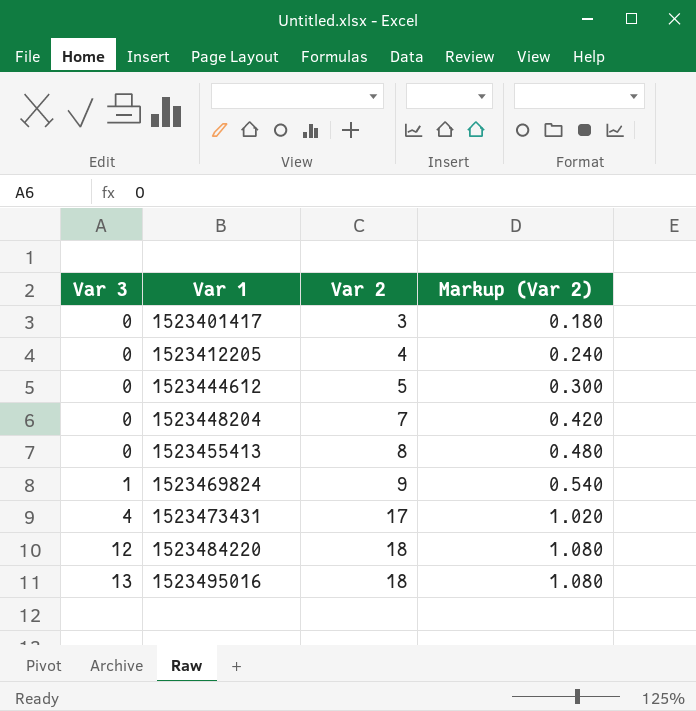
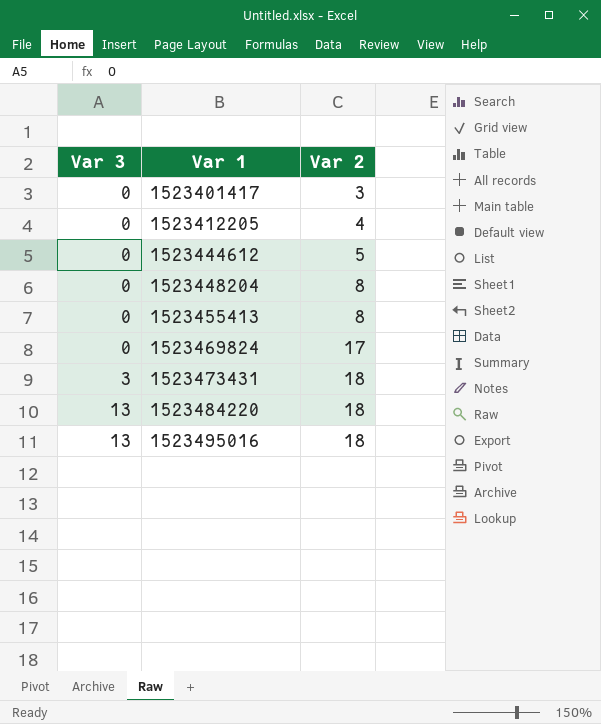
column Markup (Var 2) | formula: [Var 2] * 0.06 -> none
1523448204 | Var 2: 7 -> 8
1523469824 | Var 3: 1 -> 0
1523469824 | Var 2: 9 -> 17
1523473431 | Var 3: 4 -> 3
1523473431 | Var 2: 17 -> 18
1523484220 | Var 3: 12 -> 13

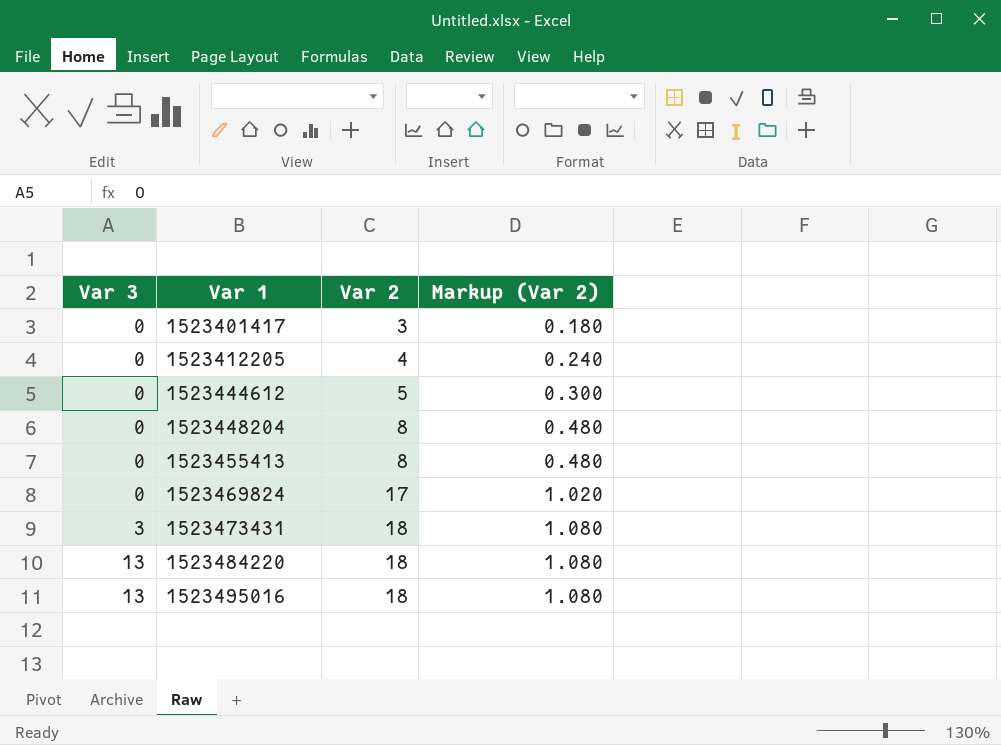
column Markup (Var 2) | formula: none -> [Var 2] * 0.06

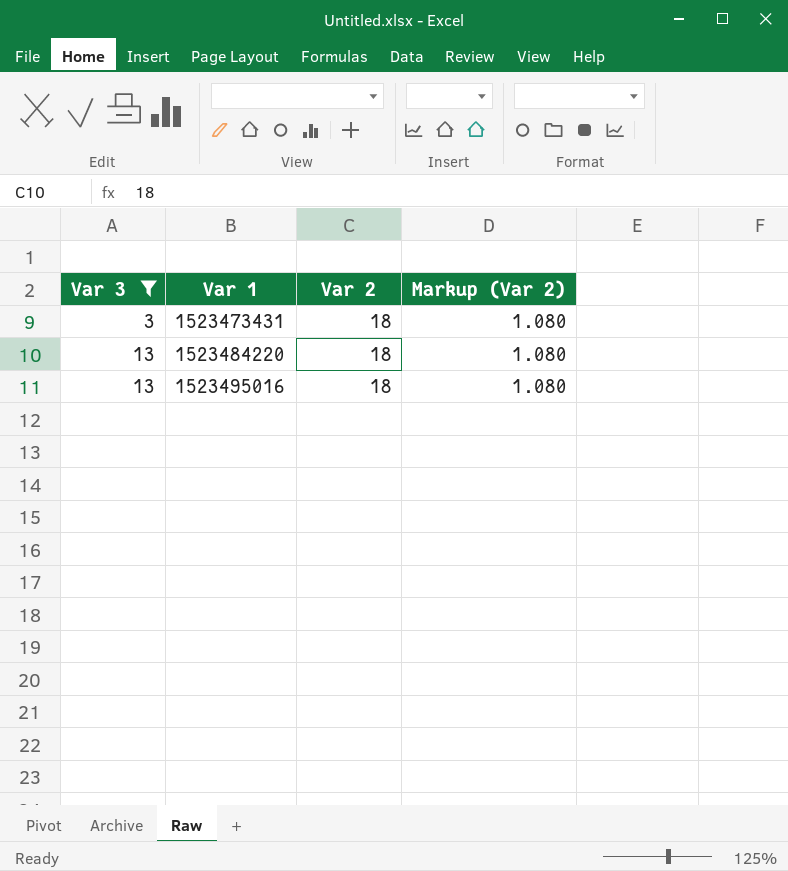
filter: none -> Var 3 != 0

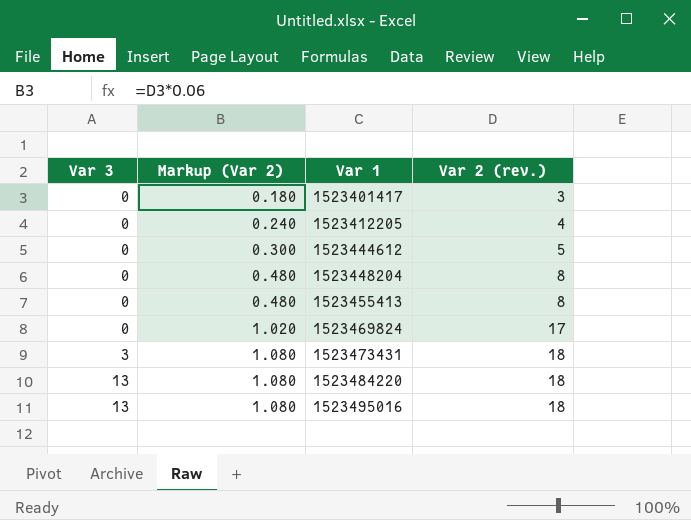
filter: Var 3 != 0 -> none
column Markup (Var 2) | position: 4 -> 2
column name: Var 2 -> Var 2 (rev.)

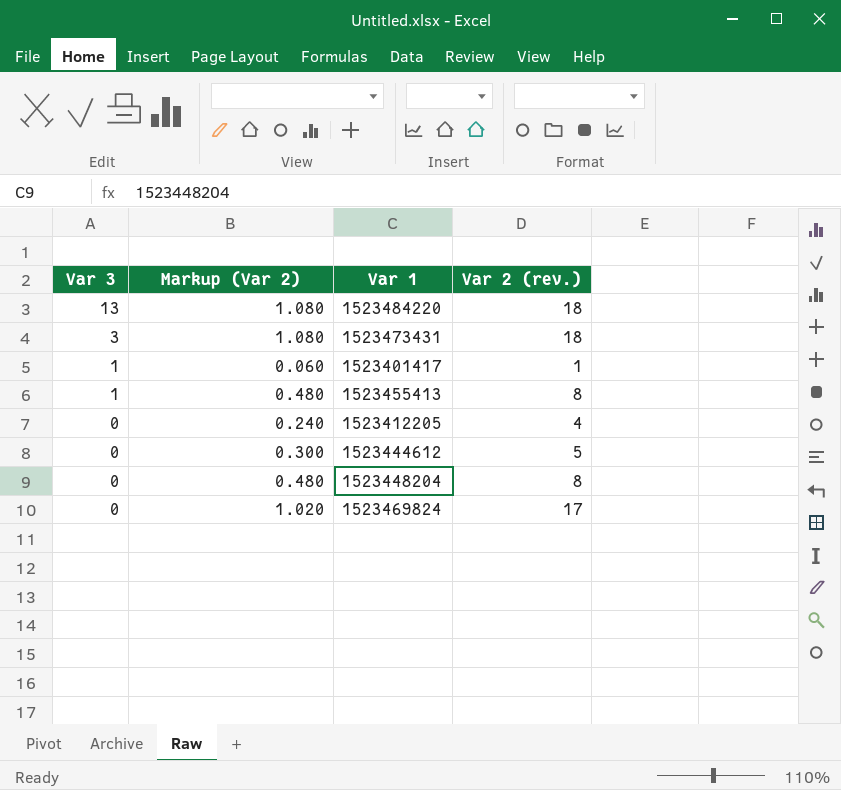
row order: Var 3 ascending -> Var 3 descending
row 1523495016: 13 | 1.080 | 18 -> none
1523401417 | Var 3: 0 -> 1
1523401417 | Markup (Var 2): 0.180 -> 0.060
1523401417 | Var 2 (rev.): 3 -> 1
1523455413 | Var 3: 0 -> 1

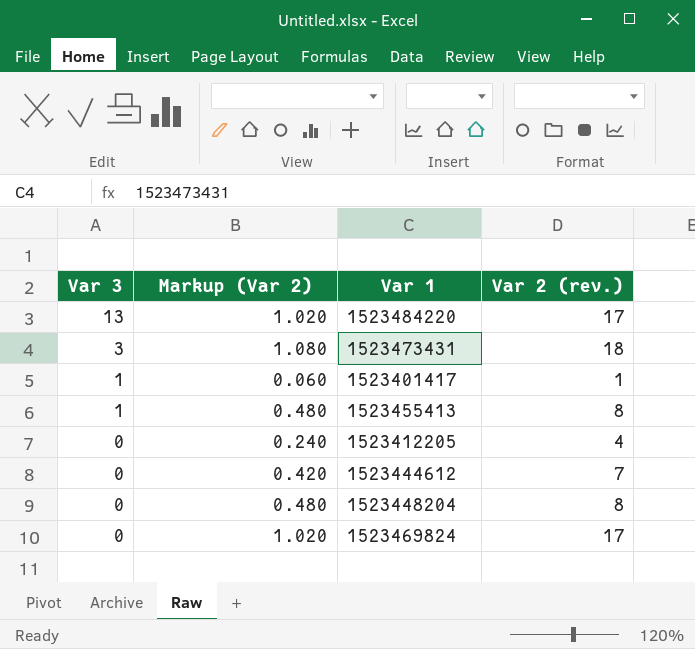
1523484220 | Markup (Var 2): 1.080 -> 1.020
1523484220 | Var 2 (rev.): 18 -> 17
1523444612 | Markup (Var 2): 0.300 -> 0.420
1523444612 | Var 2 (rev.): 5 -> 7

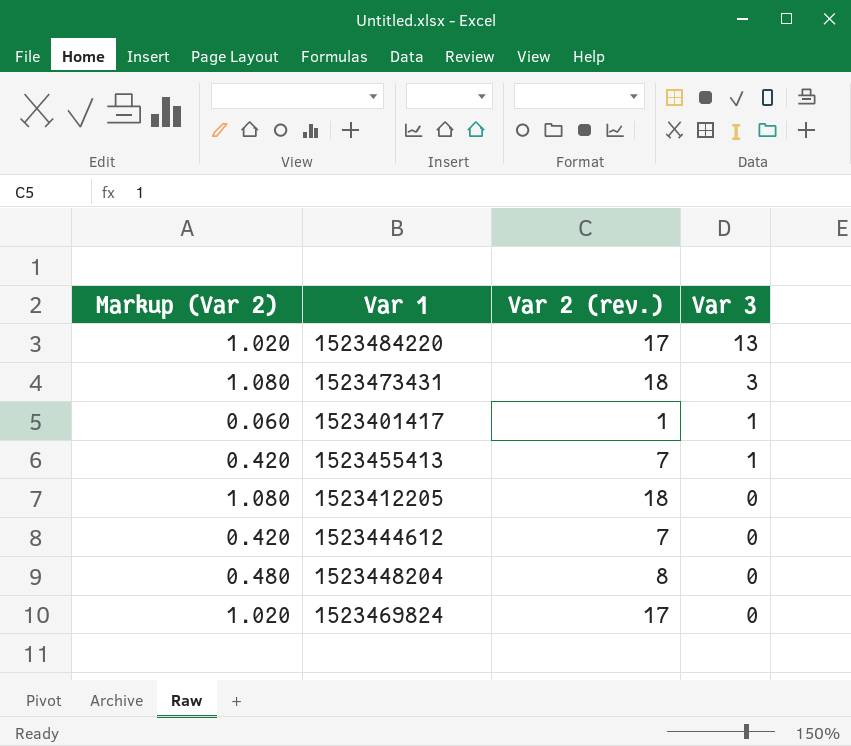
column Var 3 | position: 1 -> 4
1523455413 | Markup (Var 2): 0.480 -> 0.420
1523455413 | Var 2 (rev.): 8 -> 7
1523412205 | Markup (Var 2): 0.240 -> 1.080
1523412205 | Var 2 (rev.): 4 -> 18

